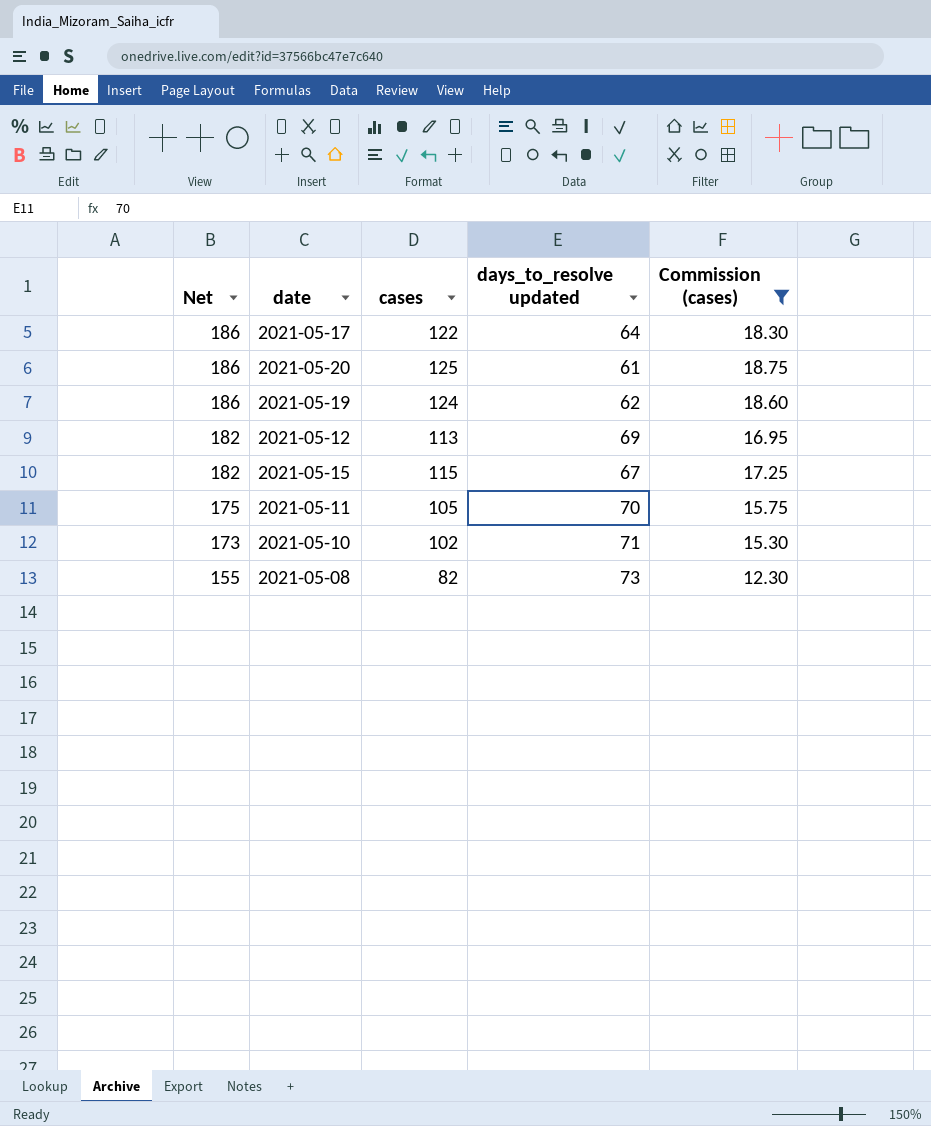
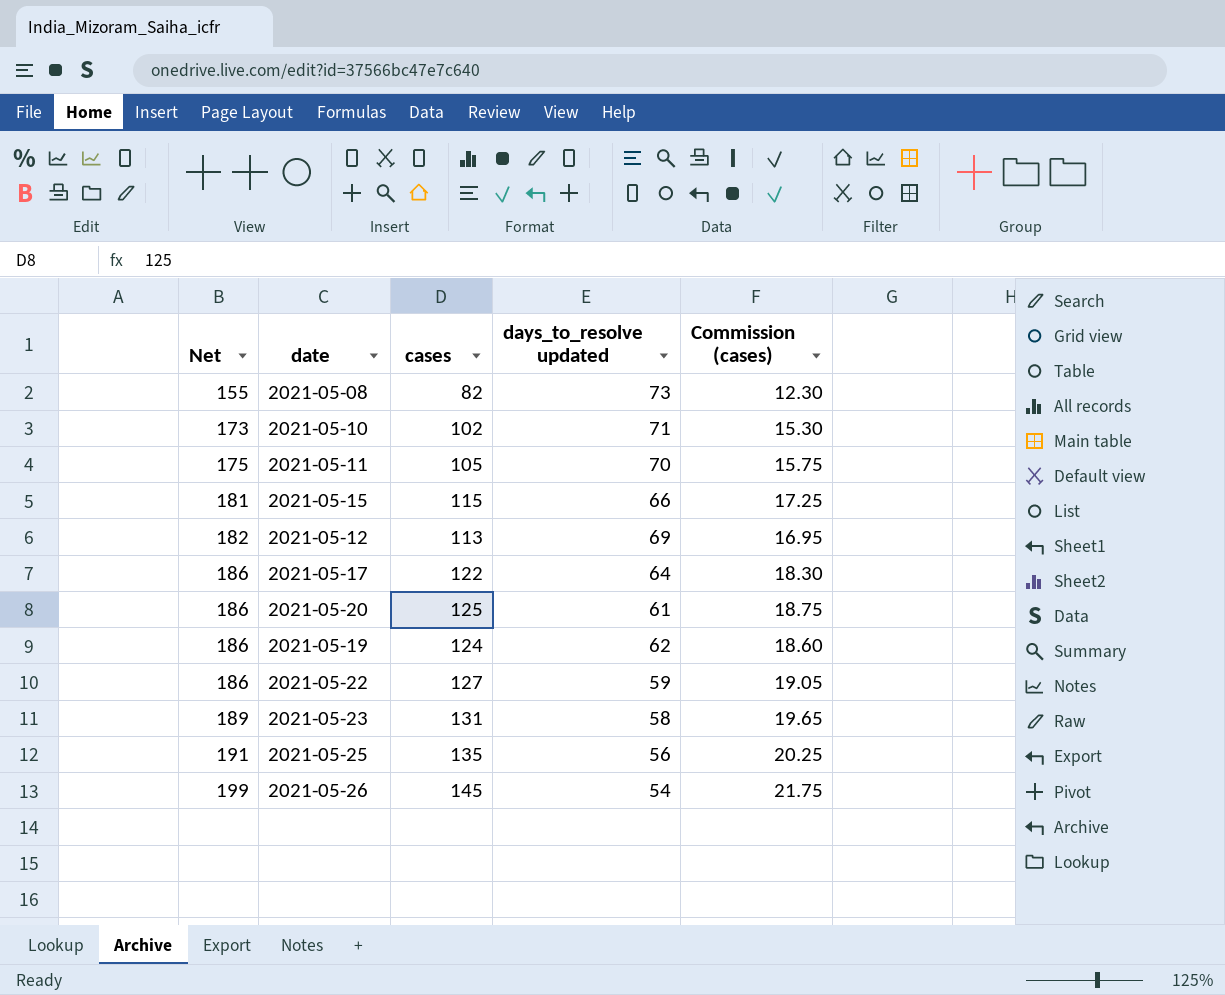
filter: Commission (cases) <= 18.75 -> none
row order: Net descending -> Net ascending
2021-05-15 | Net: 182 -> 181
2021-05-15 | days_to_resolve updated: 67 -> 66

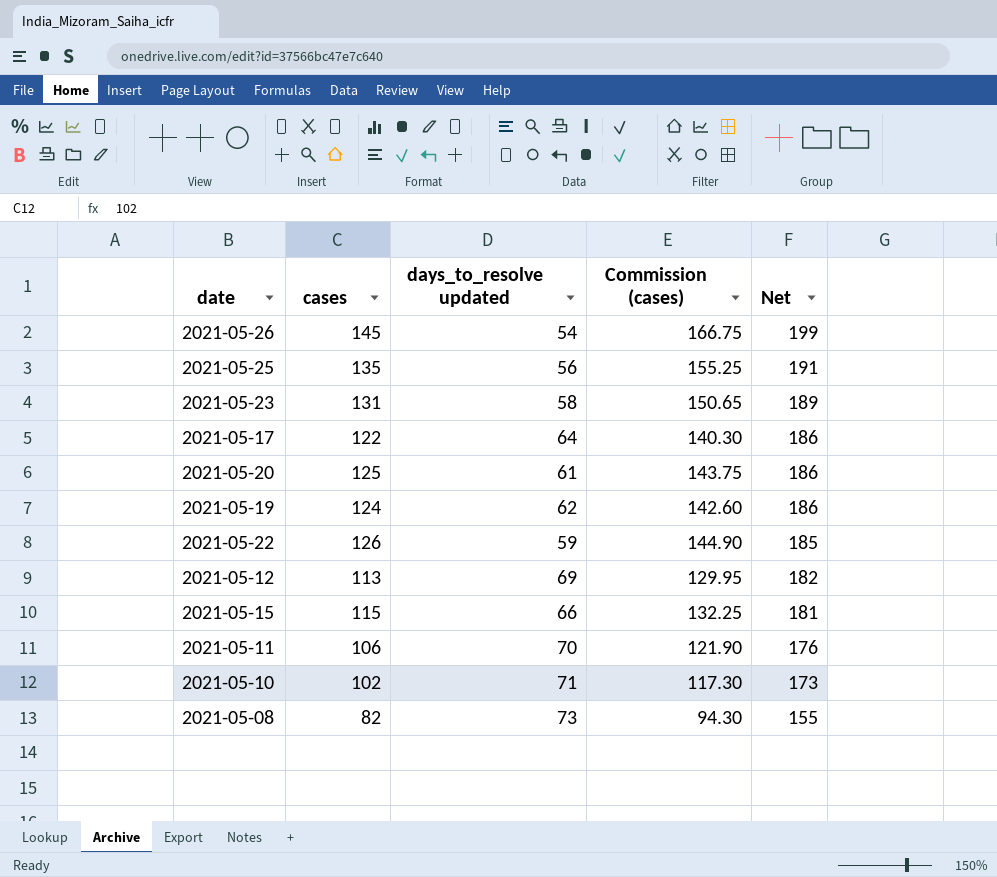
row order: Net ascending -> Net descending
column Commission (cases) | formula: [cases] * 0.15 -> [cases] * 1.15
column Net | position: 1 -> 5
2021-05-22 | cases: 127 -> 126
2021-05-22 | Net: 186 -> 185
2021-05-11 | cases: 105 -> 106
2021-05-11 | Net: 175 -> 176

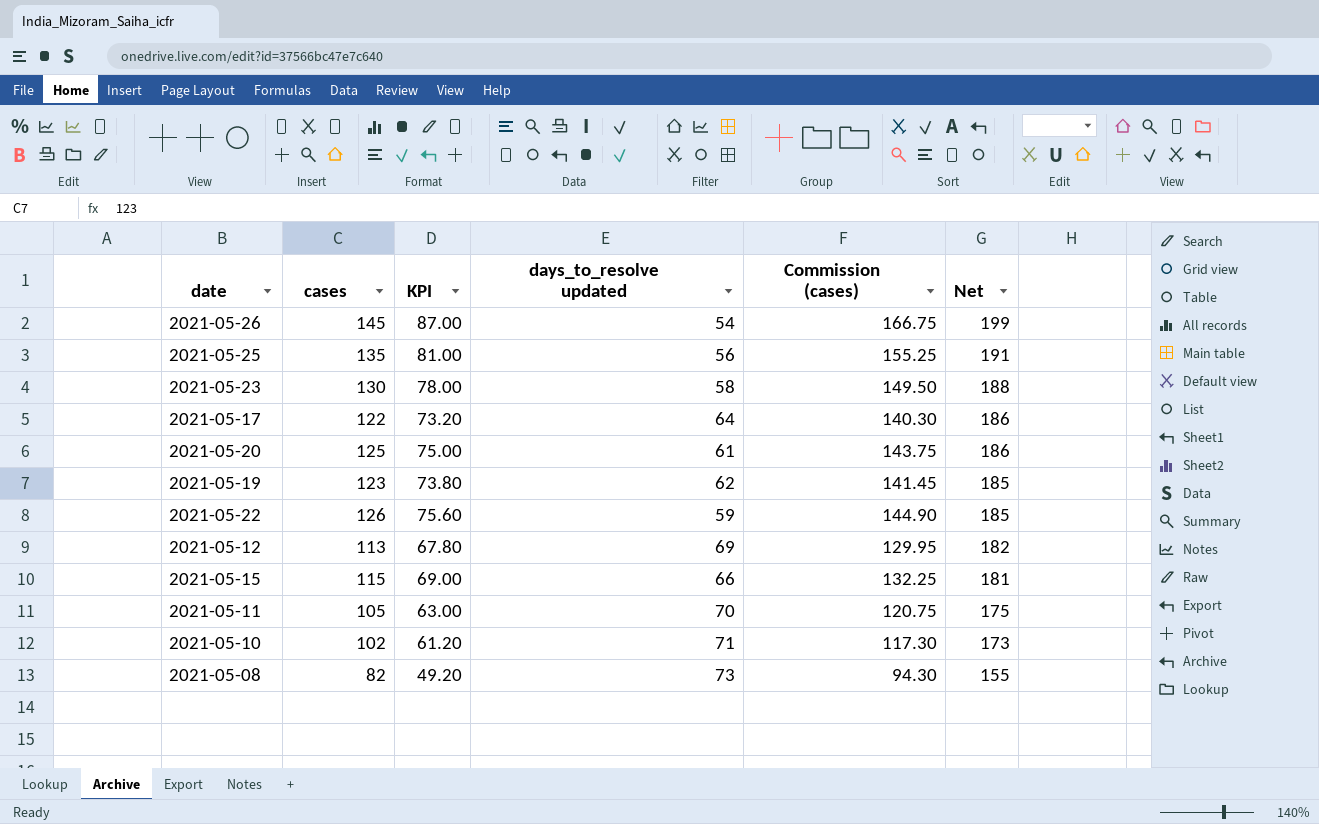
column KPI | formula: none -> [cases] * 0.6
2021-05-23 | cases: 131 -> 130
2021-05-23 | Commission (cases): 150.65 -> 149.50
2021-05-23 | Net: 189 -> 188
2021-05-19 | cases: 124 -> 123
2021-05-19 | Commission (cases): 142.60 -> 141.45
2021-05-19 | Net: 186 -> 185
2021-05-11 | cases: 106 -> 105
2021-05-11 | Commission (cases): 121.90 -> 120.75
2021-05-11 | Net: 176 -> 175

